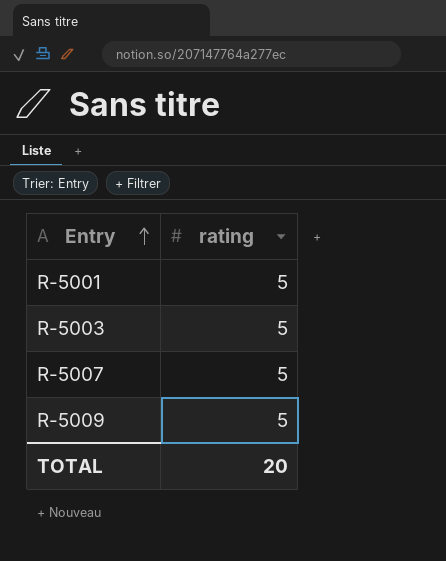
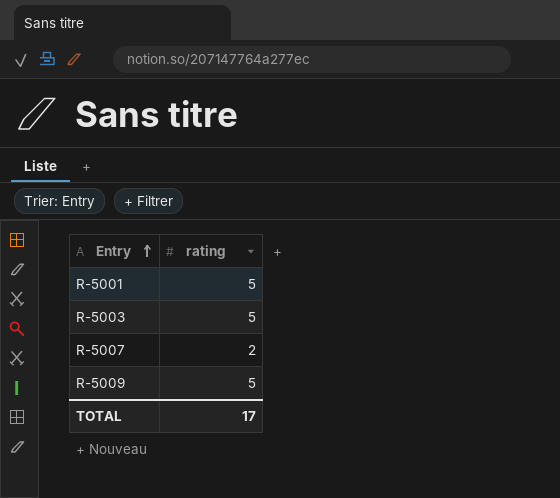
R-5007 | rating: 5 -> 2
TOTAL | rating: 20 -> 17

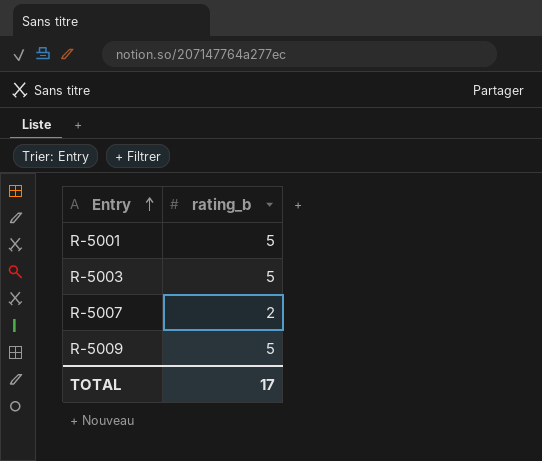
column name: rating -> rating_b

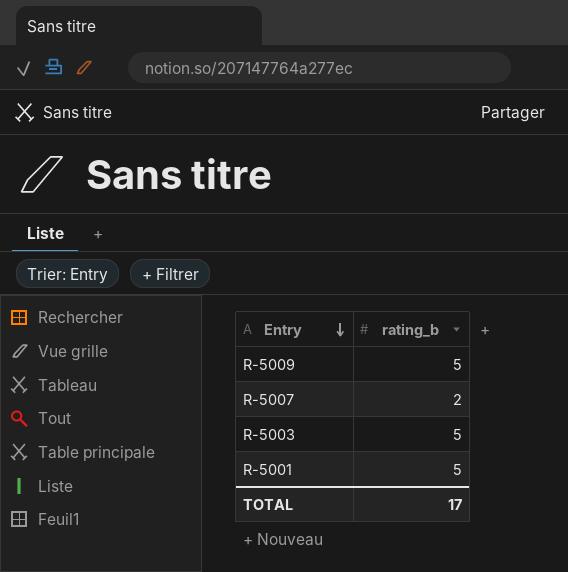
row order: Entry ascending -> Entry descending

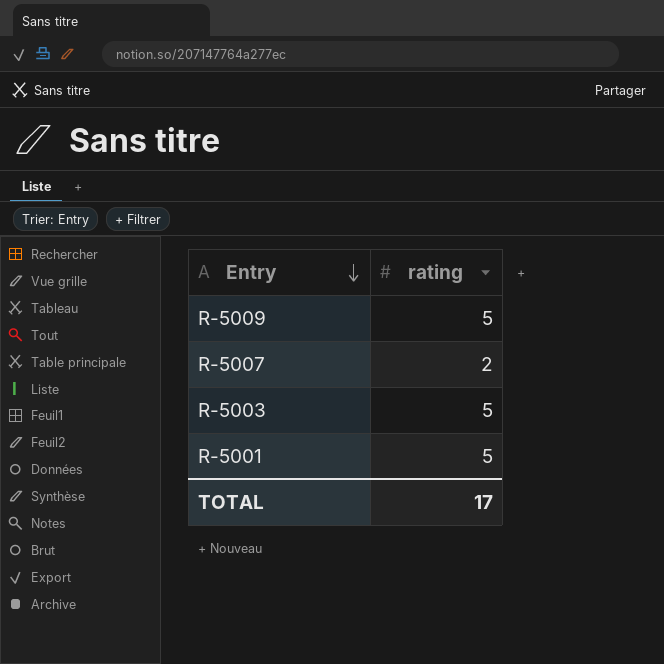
column name: rating_b -> rating

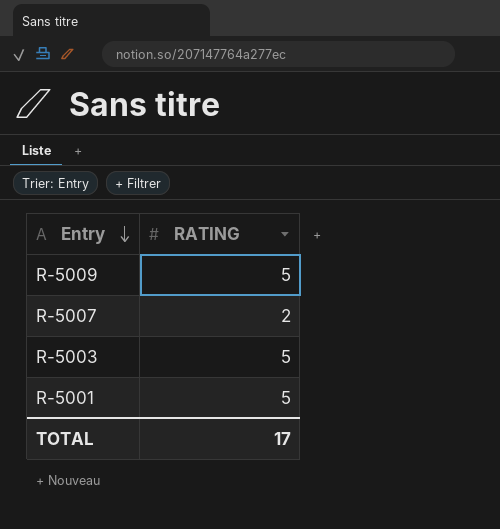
column name: rating -> RATING

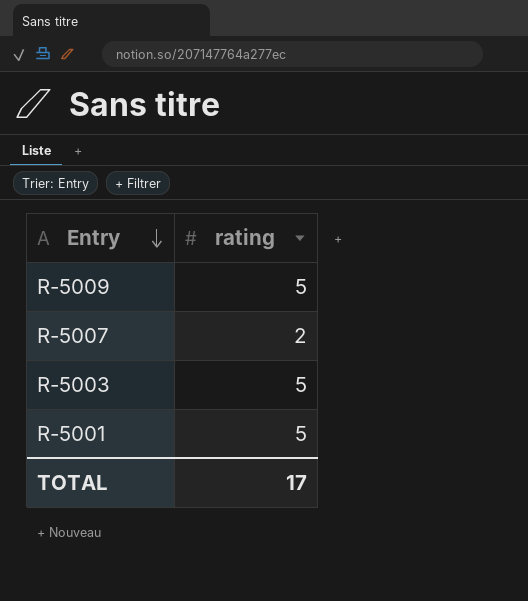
column name: RATING -> rating

